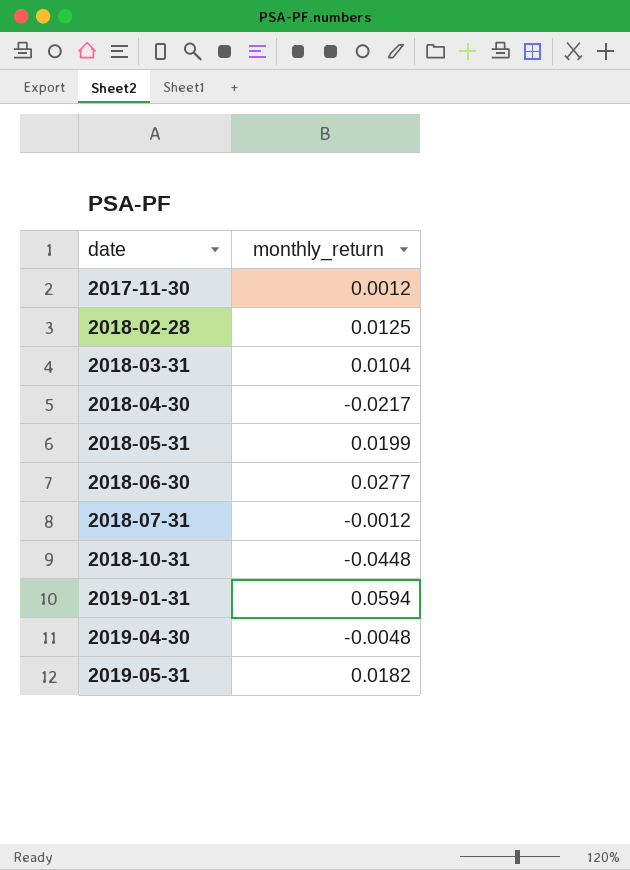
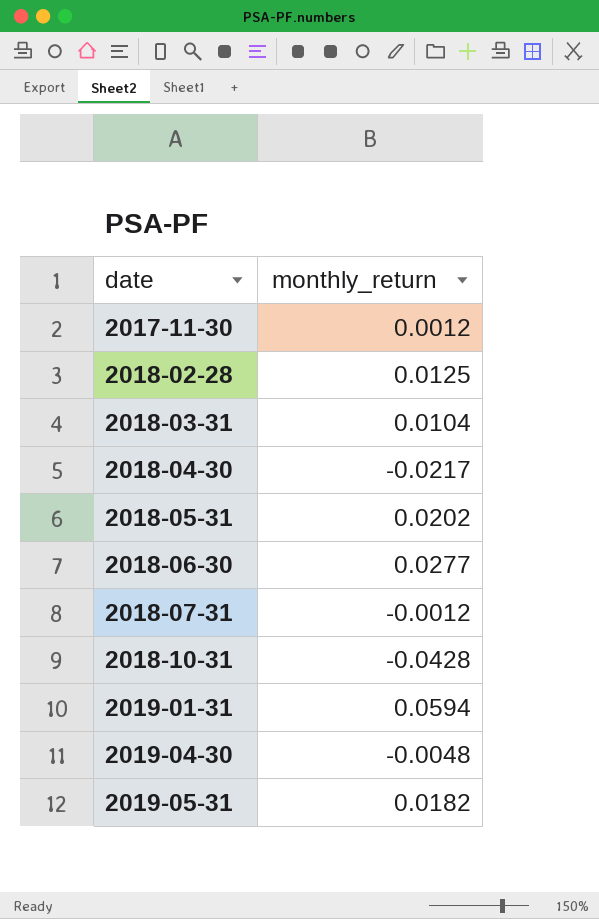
2018-05-31 | monthly_return: 0.0199 -> 0.0202
2018-10-31 | monthly_return: -0.0448 -> -0.0428

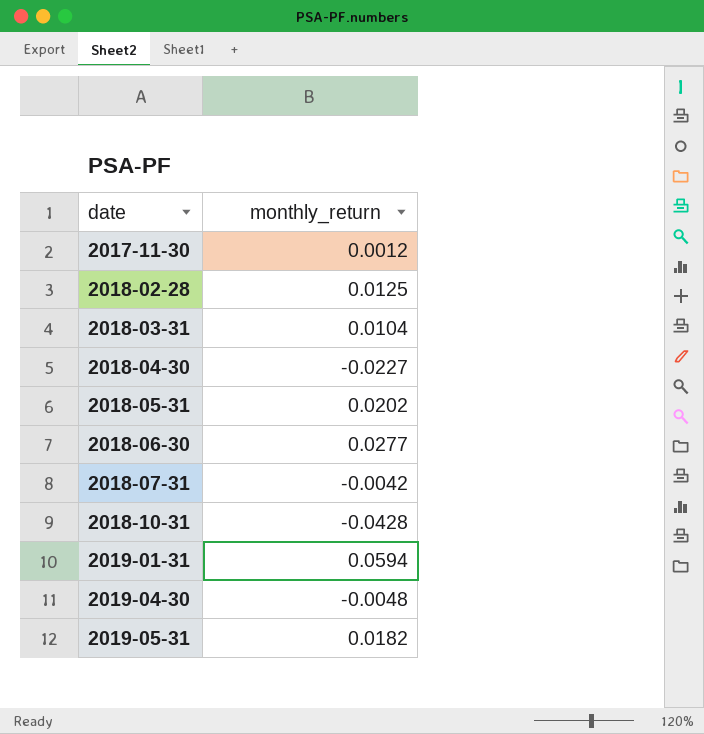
2018-04-30 | monthly_return: -0.0217 -> -0.0227
2018-07-31 | monthly_return: -0.0012 -> -0.0042

